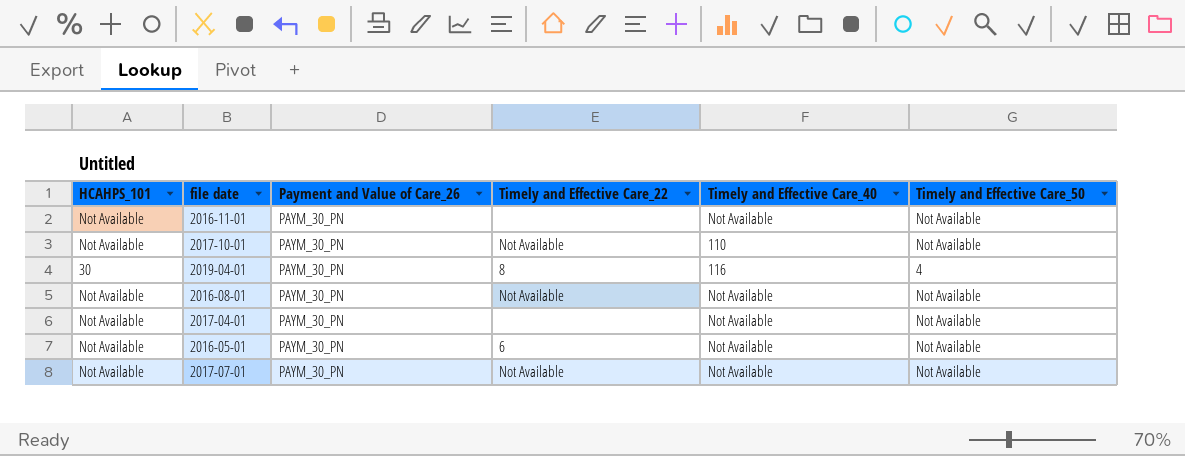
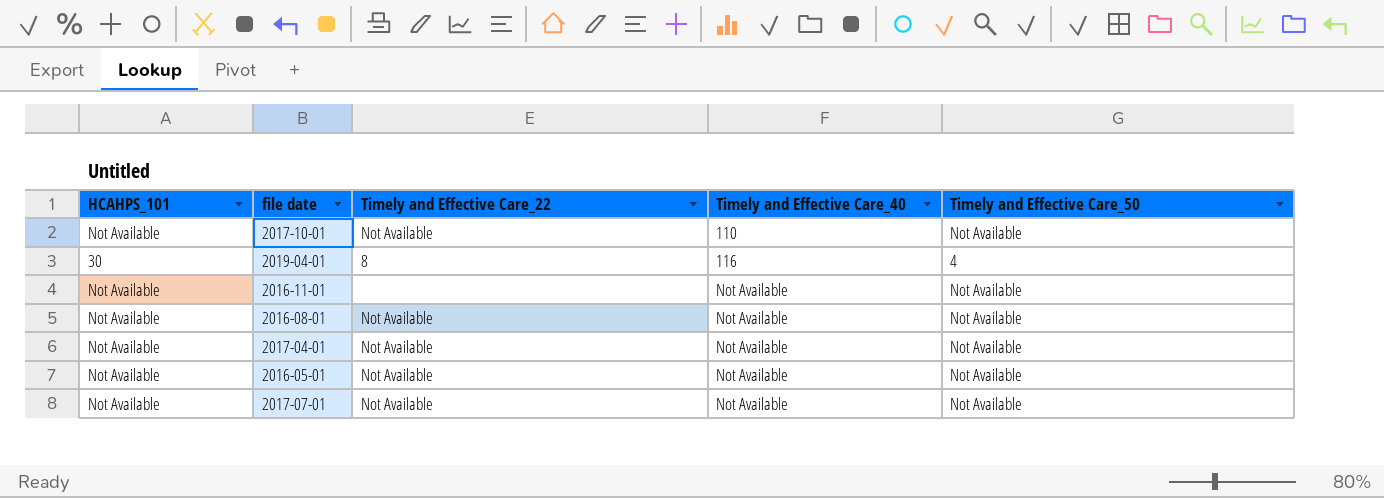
row order: none -> Timely and Effective Care_40 ascending
column Payment and Value of Care_26 | position: 3 -> none
2017-04-01 | Timely and Effective Care_22: none -> Not Available
2016-05-01 | Timely and Effective Care_22: 6 -> Not Available

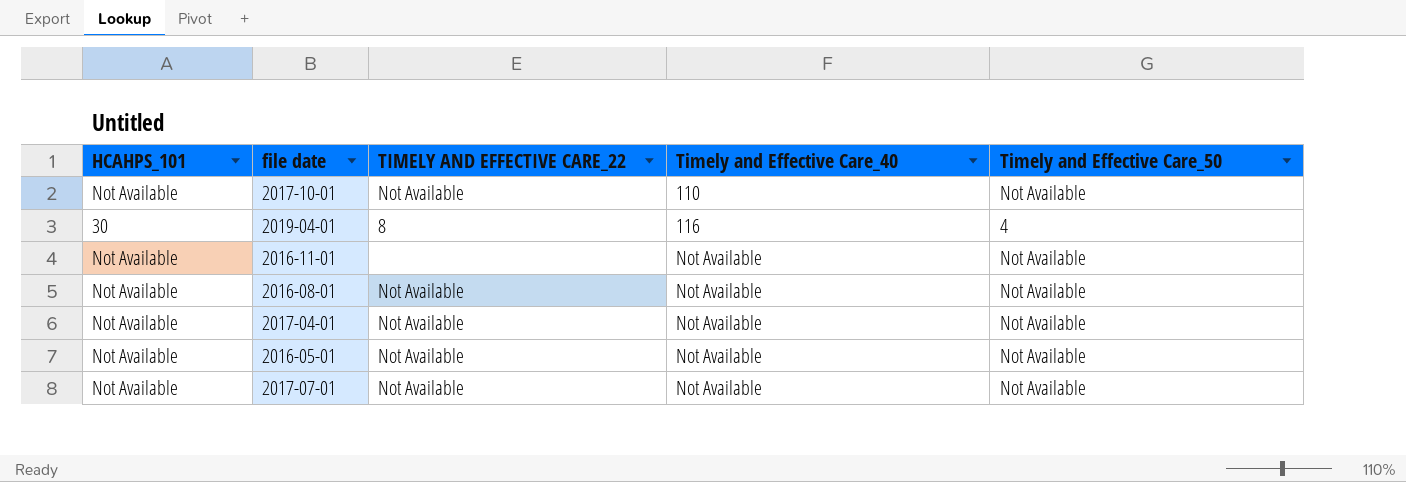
column name: Timely and Effective Care_22 -> TIMELY AND EFFECTIVE CARE_22

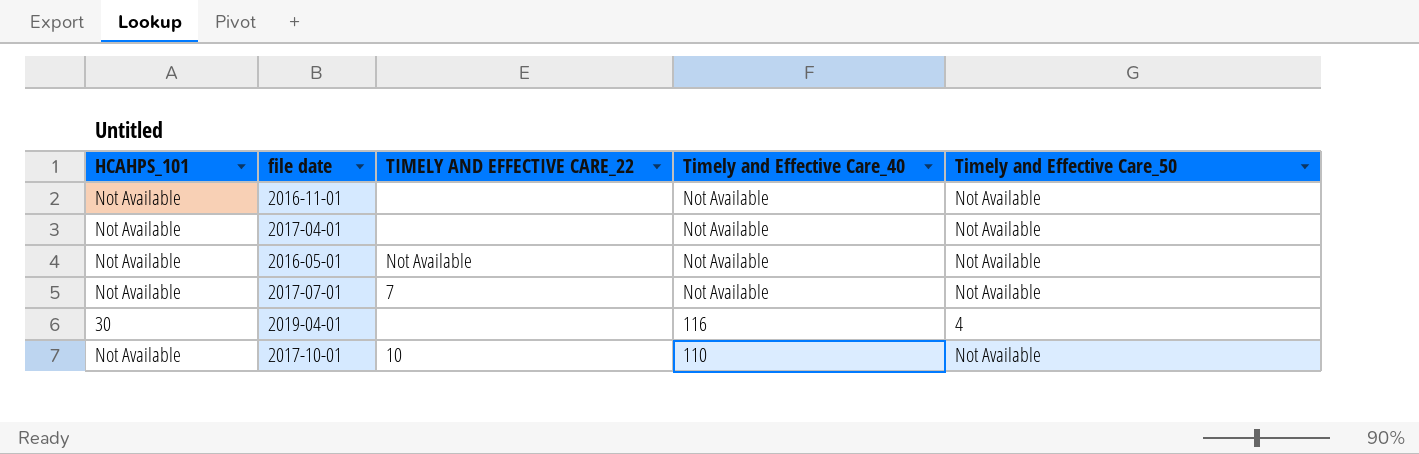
row order: Timely and Effective Care_40 ascending -> Timely and Effective Care_40 descending
row 2016-08-01: Not Available | Not Available | Not Available | Not Available -> none
2017-04-01 | TIMELY AND EFFECTIVE CARE_22: Not Available -> none
2017-07-01 | TIMELY AND EFFECTIVE CARE_22: Not Available -> 7
2019-04-01 | TIMELY AND EFFECTIVE CARE_22: 8 -> none
2017-10-01 | TIMELY AND EFFECTIVE CARE_22: Not Available -> 10

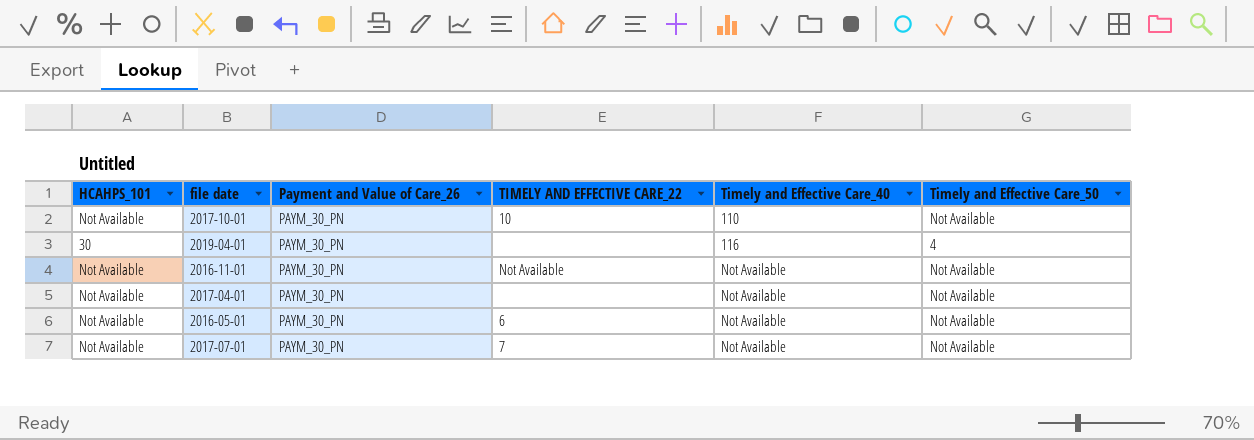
row order: Timely and Effective Care_40 descending -> Timely and Effective Care_40 ascending
column Payment and Value of Care_26 | position: none -> 3
2016-11-01 | TIMELY AND EFFECTIVE CARE_22: none -> Not Available
2016-05-01 | TIMELY AND EFFECTIVE CARE_22: Not Available -> 6

